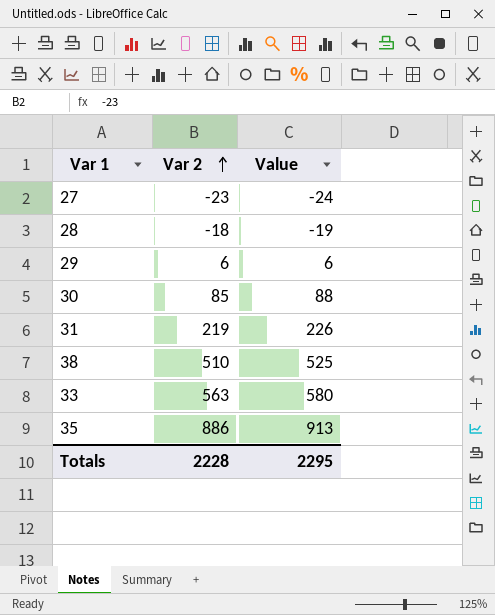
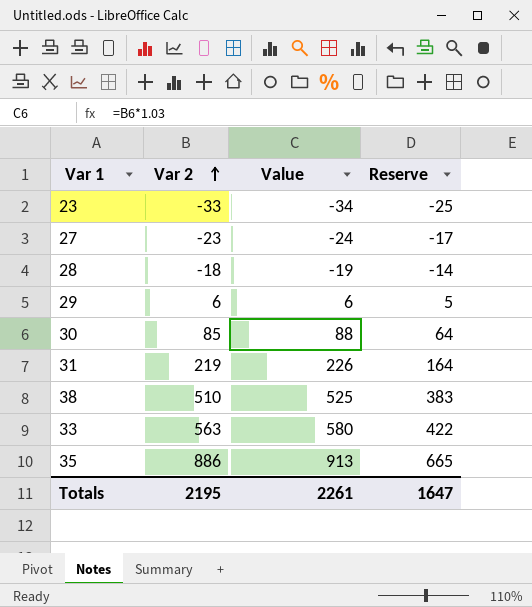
column Reserve | formula: none -> [Var 2] * 0.75
row 23: none -> -33 | -34 | -25
Totals | Var 2: 2228 -> 2195
Totals | Value: 2295 -> 2261

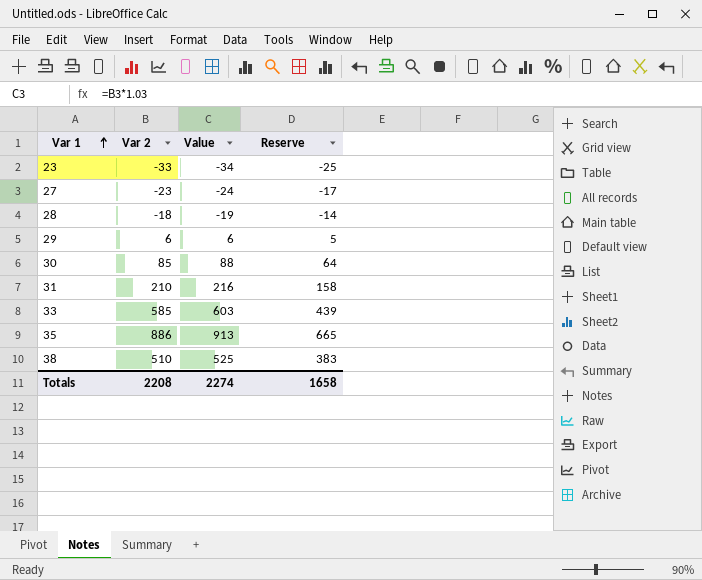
row order: Var 2 ascending -> Var 1 ascending
31 | Var 2: 219 -> 210
31 | Value: 226 -> 216
31 | Reserve: 164 -> 158
33 | Var 2: 563 -> 585
33 | Value: 580 -> 603
33 | Reserve: 422 -> 439
Totals | Var 2: 2195 -> 2208
Totals | Value: 2261 -> 2274
Totals | Reserve: 1647 -> 1658

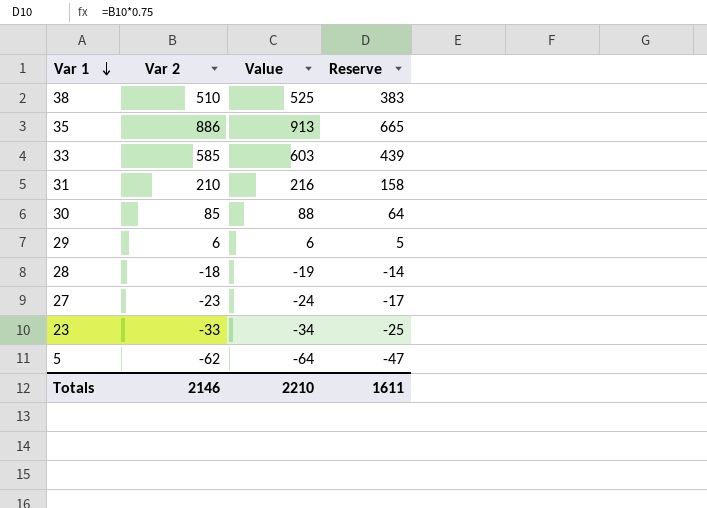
row order: Var 1 ascending -> Var 1 descending
row 5: none -> -62 | -64 | -47
Totals | Var 2: 2208 -> 2146
Totals | Value: 2274 -> 2210
Totals | Reserve: 1658 -> 1611

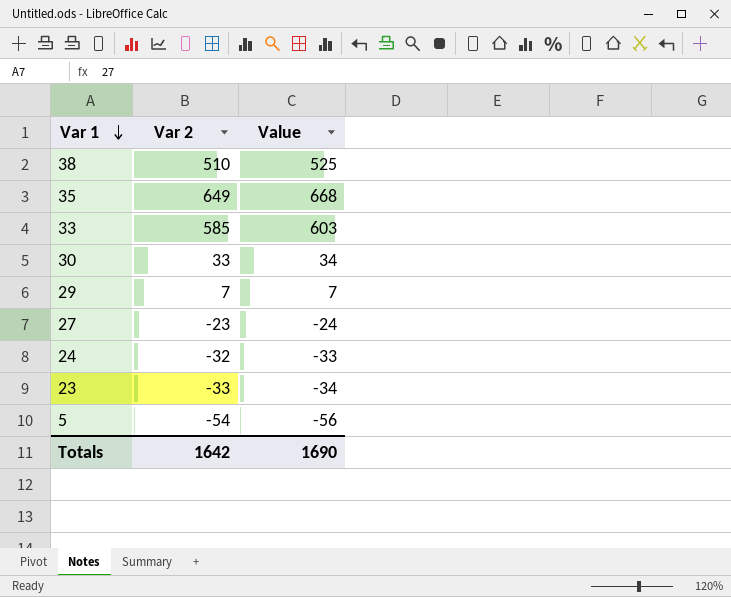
column Reserve | formula: [Var 2] * 0.75 -> none
row 31: 210 | 216 | 158 -> none
row 28: -18 | -19 | -14 -> none
35 | Var 2: 886 -> 649
35 | Value: 913 -> 668
30 | Var 2: 85 -> 33
30 | Value: 88 -> 34
29 | Var 2: 6 -> 7
29 | Value: 6 -> 7
row 24: none -> -32 | -33
5 | Var 2: -62 -> -54
5 | Value: -64 -> -56
Totals | Var 2: 2146 -> 1642
Totals | Value: 2210 -> 1690

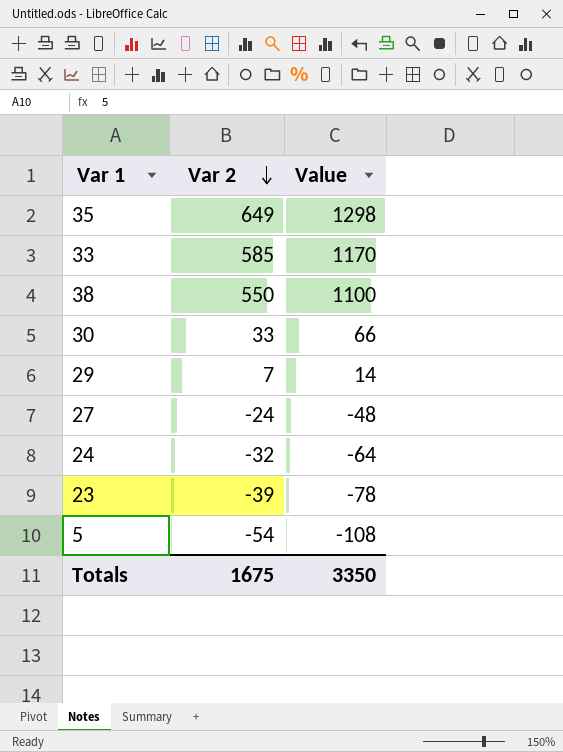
row order: Var 1 descending -> Var 2 descending
column Value | formula: [Var 2] * 1.03 -> [Var 2] * 2
38 | Var 2: 510 -> 550
27 | Var 2: -23 -> -24
23 | Var 2: -33 -> -39
Totals | Var 2: 1642 -> 1675
Totals | Value: 1690 -> 3350

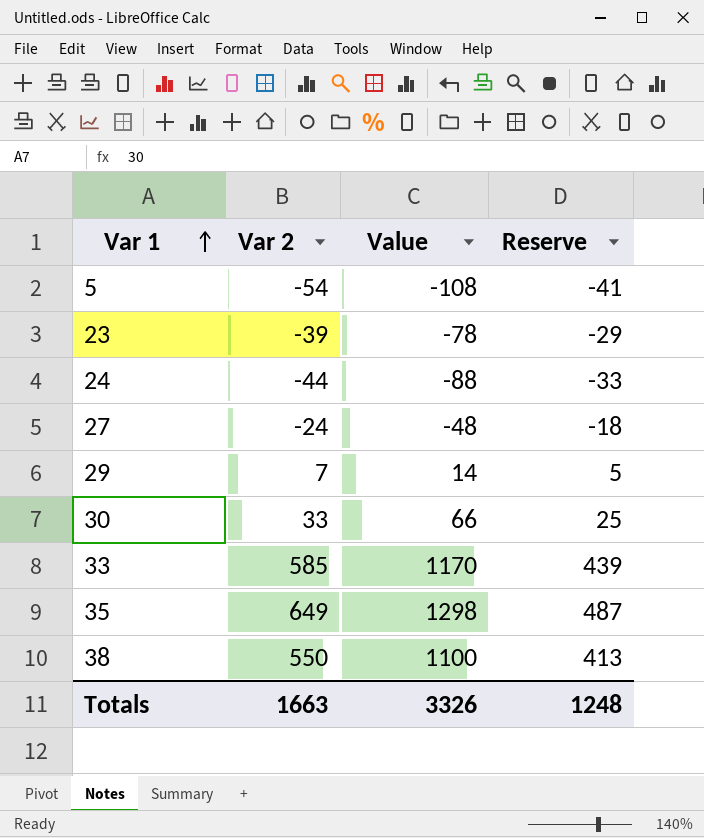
row order: Var 2 descending -> Var 1 ascending
column Reserve | formula: none -> [Var 2] * 0.75
24 | Var 2: -32 -> -44
24 | Value: -64 -> -88
Totals | Var 2: 1675 -> 1663
Totals | Value: 3350 -> 3326

